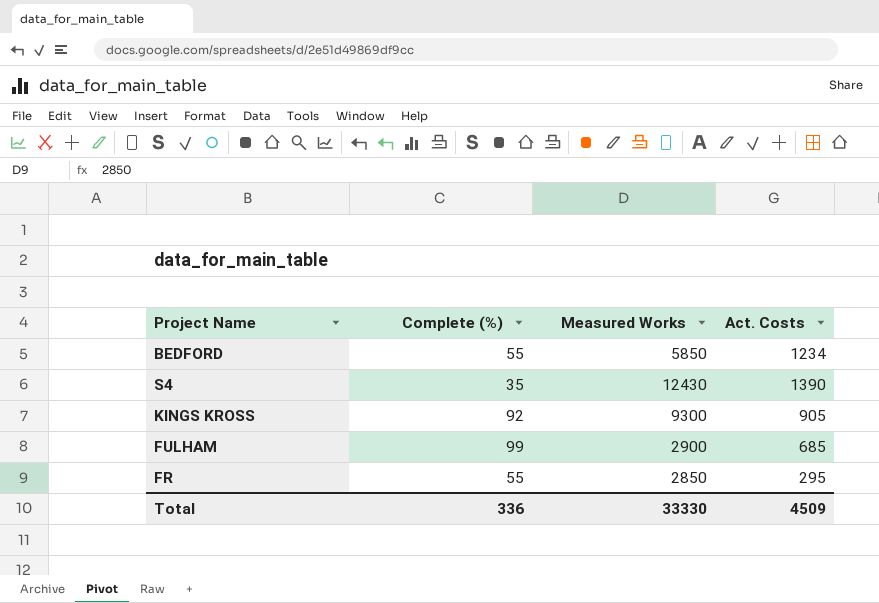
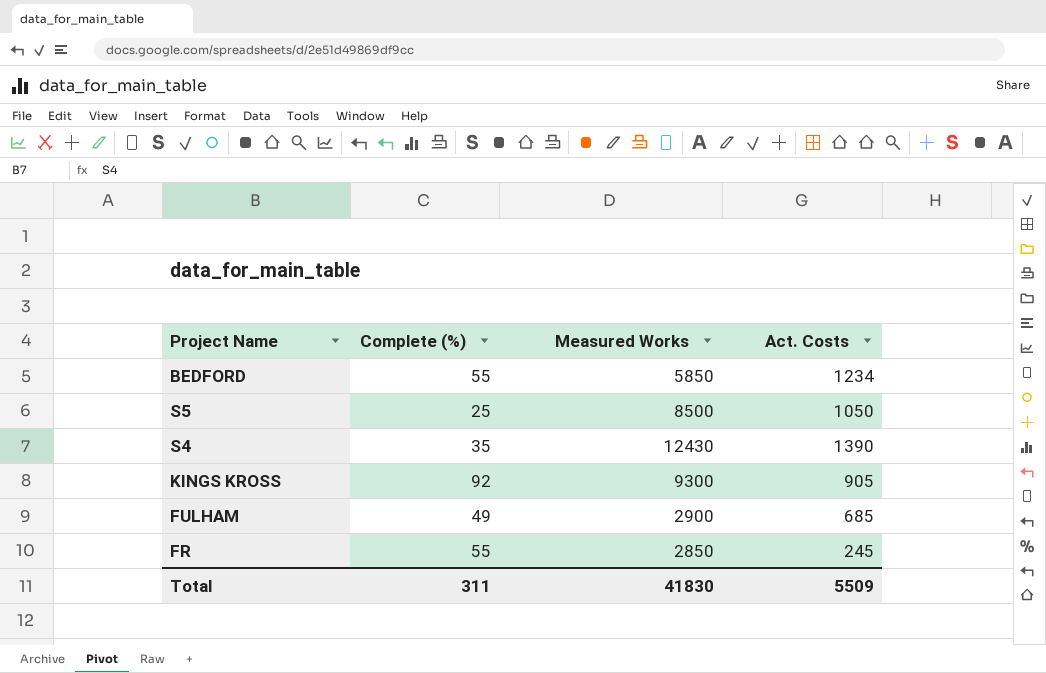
row S5: none -> 25 | 8500 | 1050
FULHAM | Complete (%): 99 -> 49
FR | Act. Costs: 295 -> 245
Total | Complete (%): 336 -> 311
Total | Measured Works: 33330 -> 41830
Total | Act. Costs: 4509 -> 5509

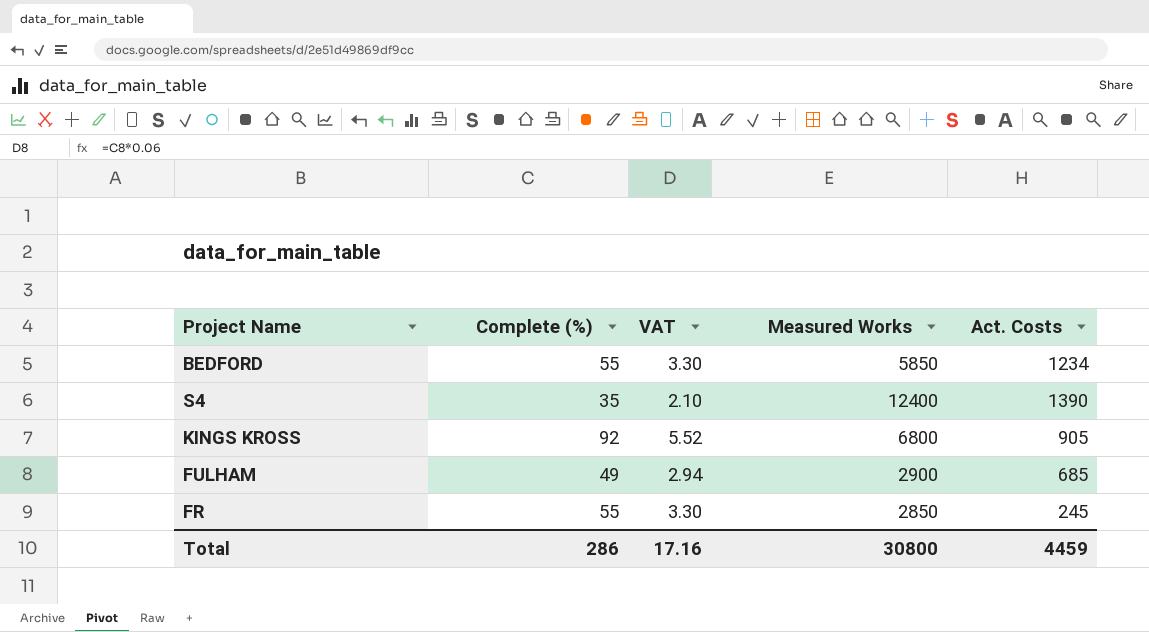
column VAT | formula: none -> [Complete (%)] * 0.06
row S5: 25 | 8500 | 1050 -> none
S4 | Measured Works: 12430 -> 12400
KINGS KROSS | Measured Works: 9300 -> 6800
Total | Complete (%): 311 -> 286
Total | Measured Works: 41830 -> 30800
Total | Act. Costs: 5509 -> 4459

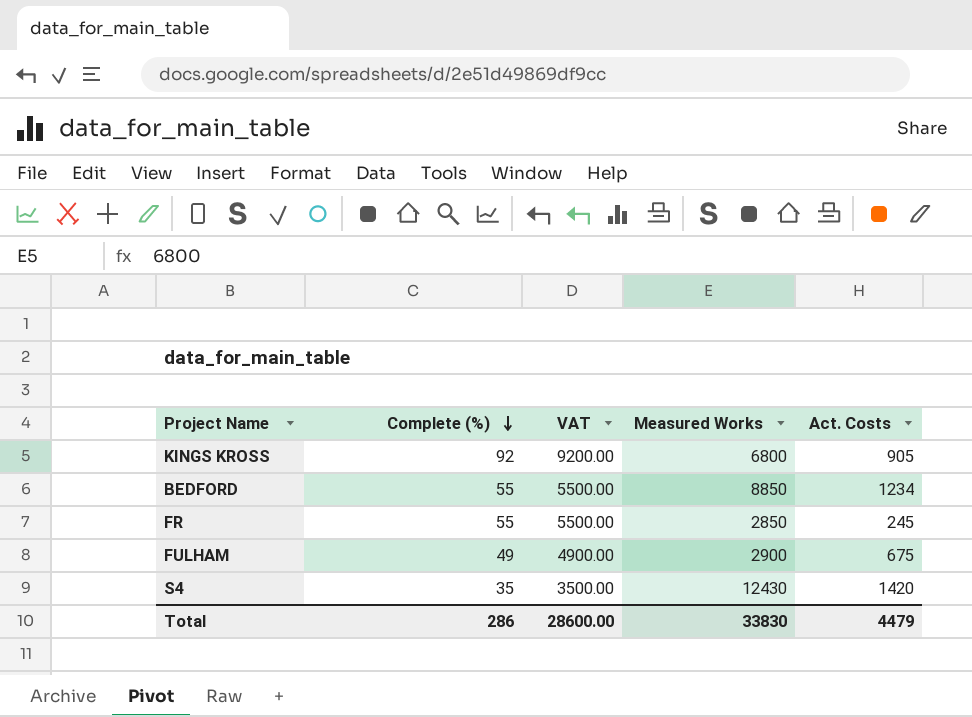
row order: none -> Complete (%) descending
column VAT | formula: [Complete (%)] * 0.06 -> [Complete (%)] * 100
BEDFORD | Measured Works: 5850 -> 8850
FULHAM | Act. Costs: 685 -> 675
S4 | Measured Works: 12400 -> 12430
S4 | Act. Costs: 1390 -> 1420
Total | VAT: 17.16 -> 28600.00
Total | Measured Works: 30800 -> 33830
Total | Act. Costs: 4459 -> 4479

